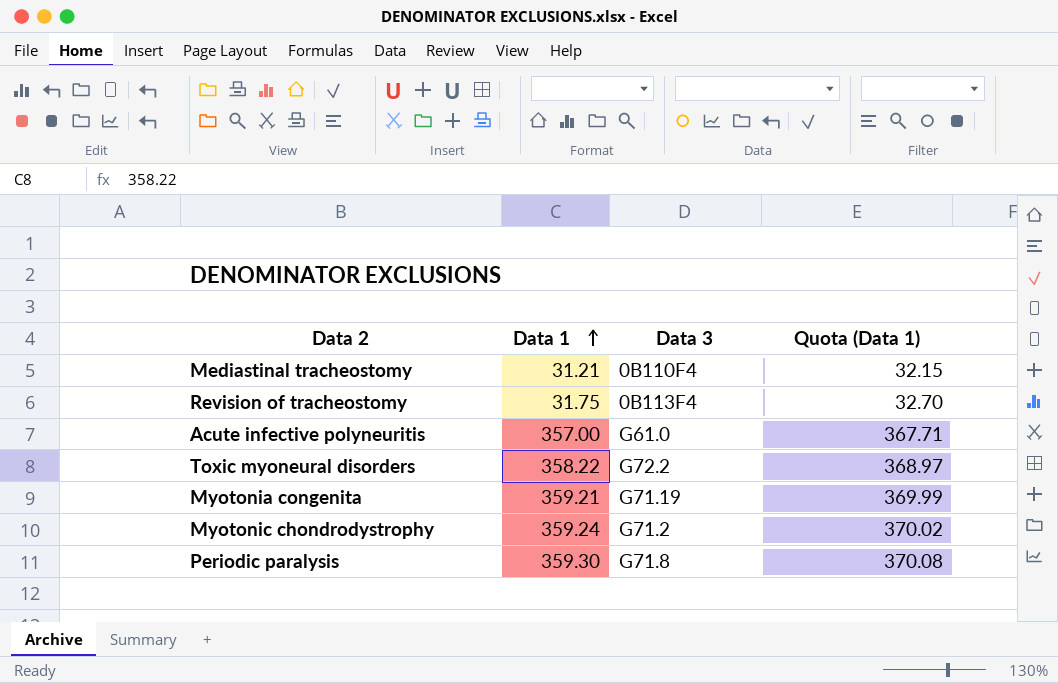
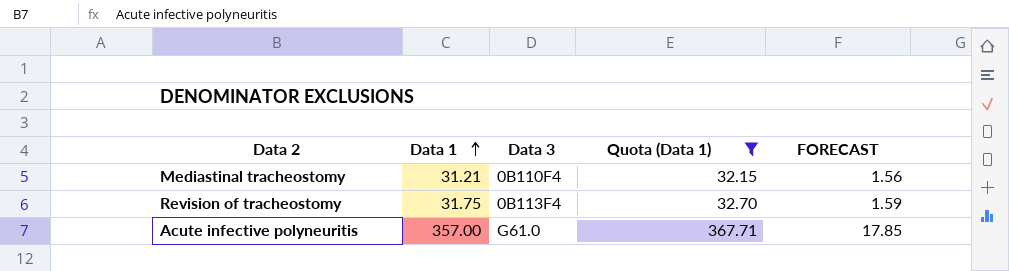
filter: none -> Quota (Data 1) <= 367.71
column FORECAST | formula: none -> [Data 1] * 0.05

